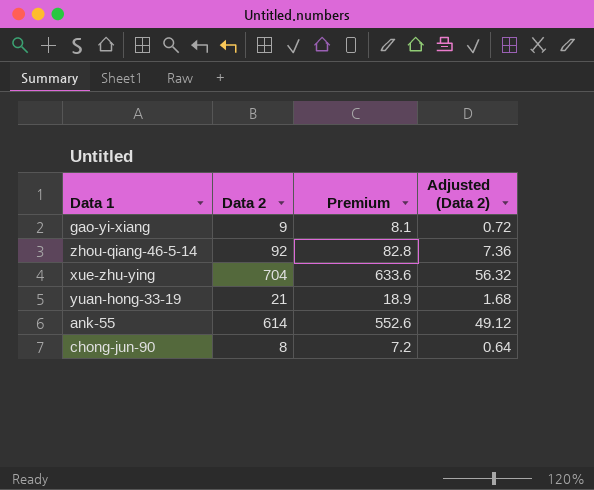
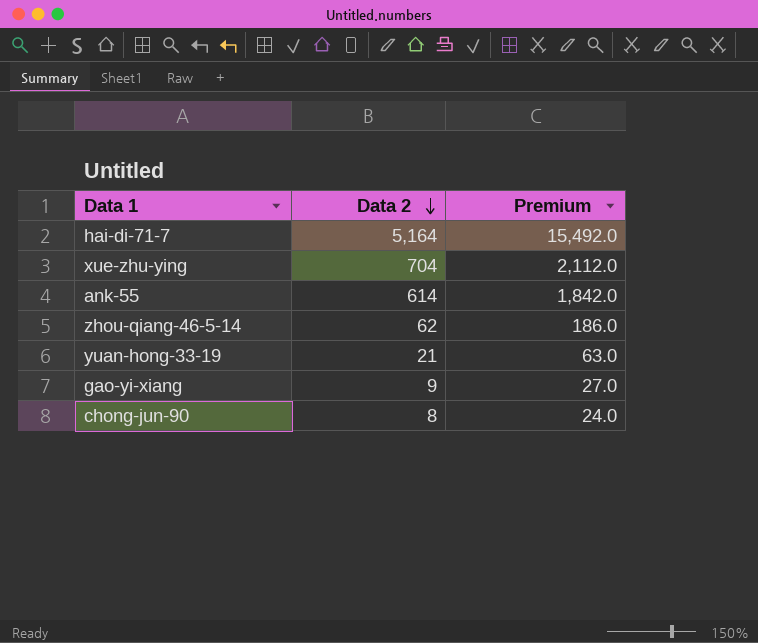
row order: none -> Data 2 descending
column Adjusted (Data 2) | formula: [Data 2] * 0.08 -> none
column Premium | formula: [Data 2] * 0.9 -> [Data 2] * 3
row hai-di-71-7: none -> 5,164 | 15,492.0
zhou-qiang-46-5-14 | Data 2: 92 -> 62

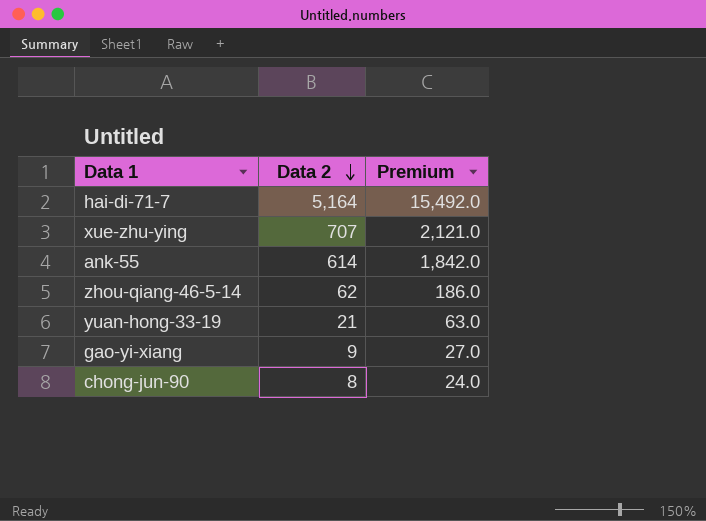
xue-zhu-ying | Data 2: 704 -> 707
xue-zhu-ying | Premium: 2,112.0 -> 2,121.0

